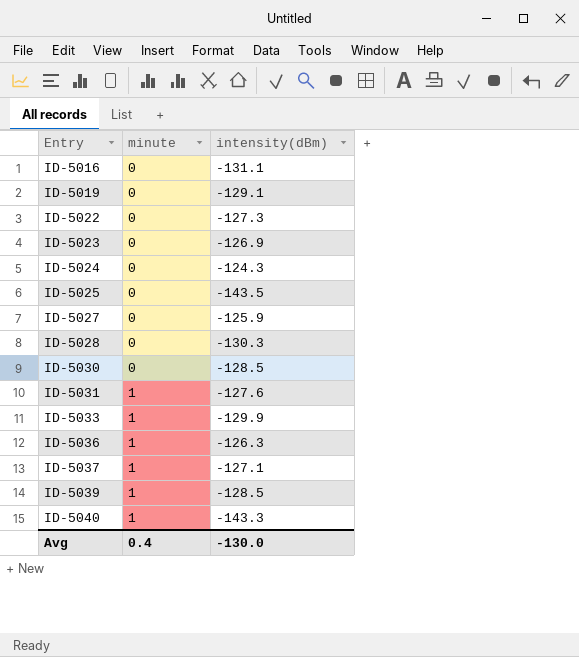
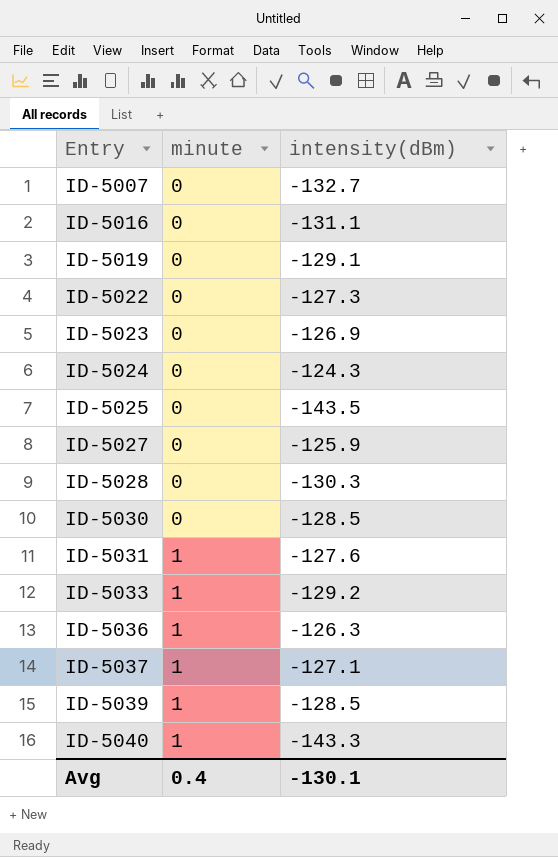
row ID-5007: none -> 0 | -132.7
ID-5033 | intensity(dBm): -129.9 -> -129.2
Avg | intensity(dBm): -130.0 -> -130.1

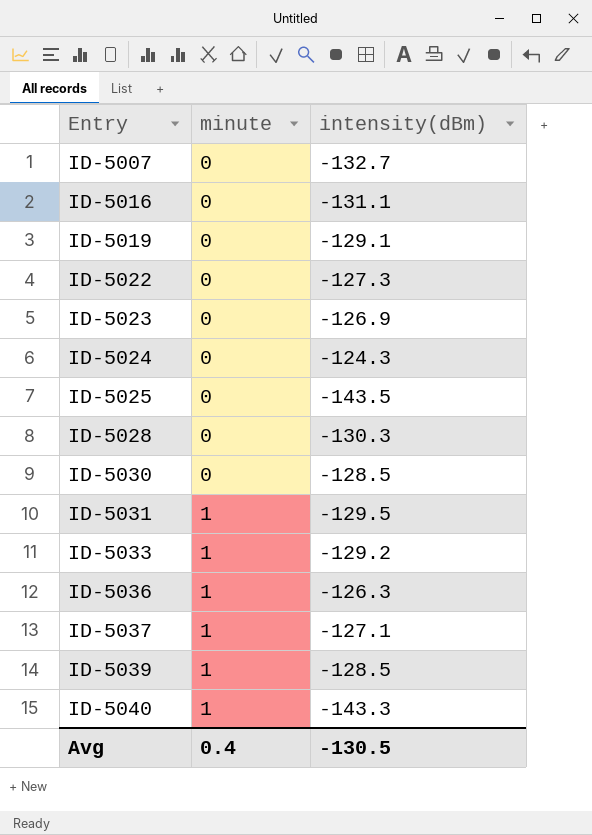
row ID-5027: 0 | -125.9 -> none
ID-5031 | intensity(dBm): -127.6 -> -129.5
Avg | intensity(dBm): -130.1 -> -130.5

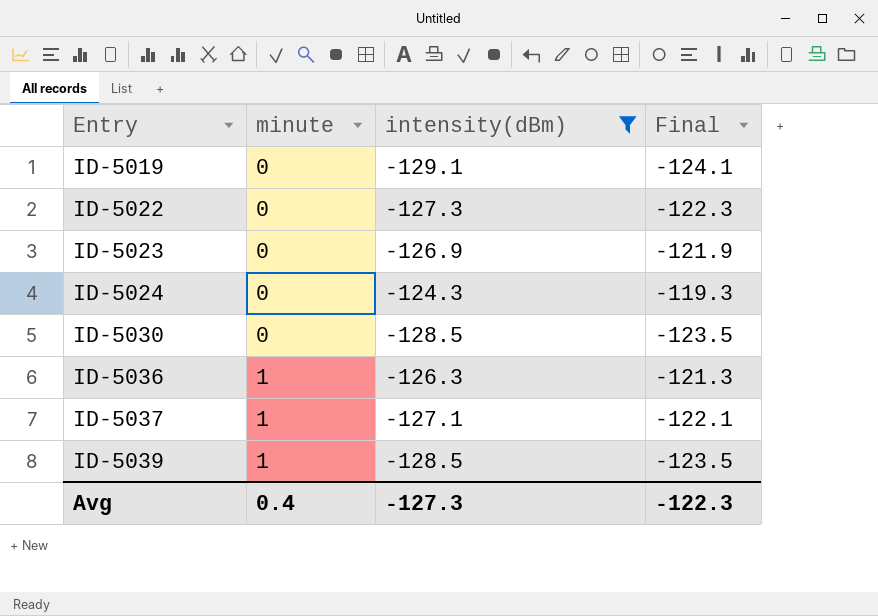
filter: none -> intensity(dBm) >= -129.1
column Final | formula: none -> [intensity(dBm)] + 5
Avg | intensity(dBm): -130.5 -> -127.3

